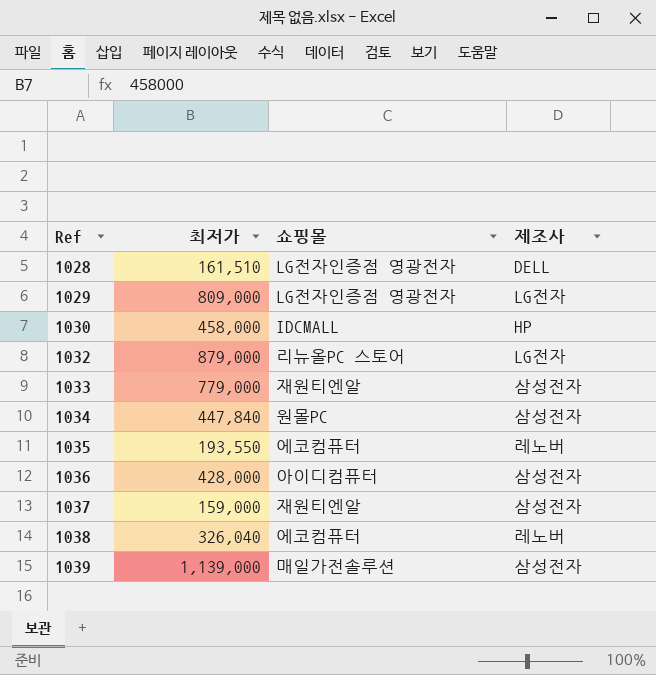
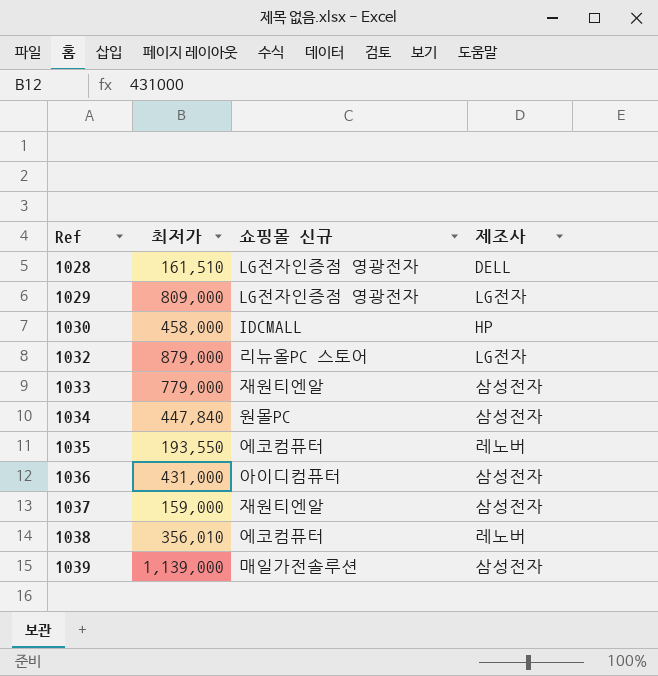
column name: 쇼핑몰 -> 쇼핑몰 신규
1036 | 최저가: 428,000 -> 431,000
1038 | 최저가: 326,040 -> 356,010

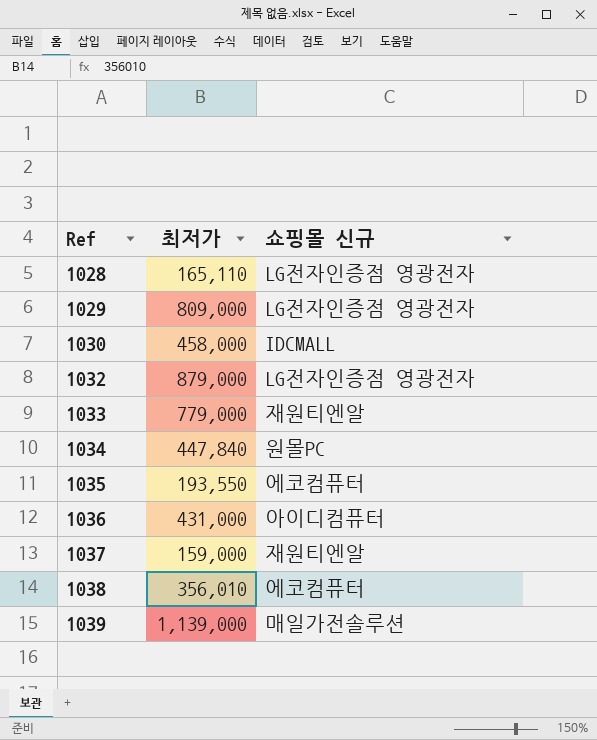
column 제조사 | position: 4 -> none
1028 | 최저가: 161,510 -> 165,110
1032 | 쇼핑몰 신규: 리뉴올PC 스토어 -> LG전자인증점 영광전자

